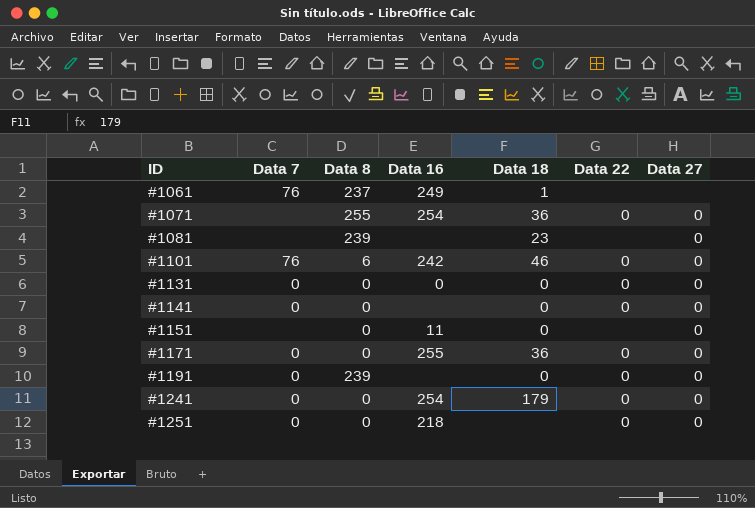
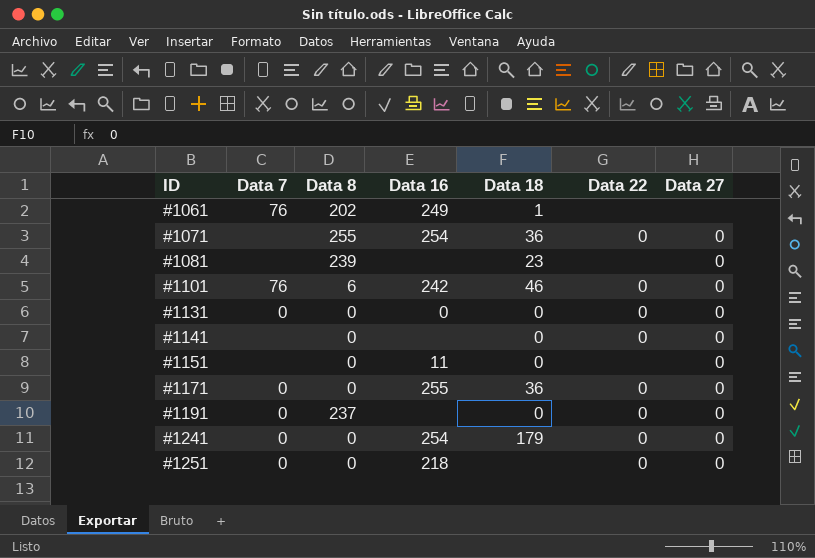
#1061 | Data 8: 237 -> 202
#1141 | Data 7: 0 -> none
#1191 | Data 8: 239 -> 237

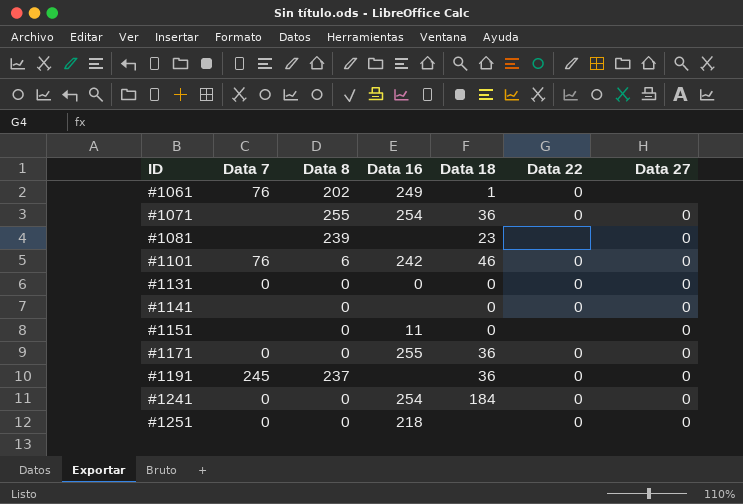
#1061 | Data 22: none -> 0
#1191 | Data 7: 0 -> 245
#1191 | Data 18: 0 -> 36
#1241 | Data 18: 179 -> 184

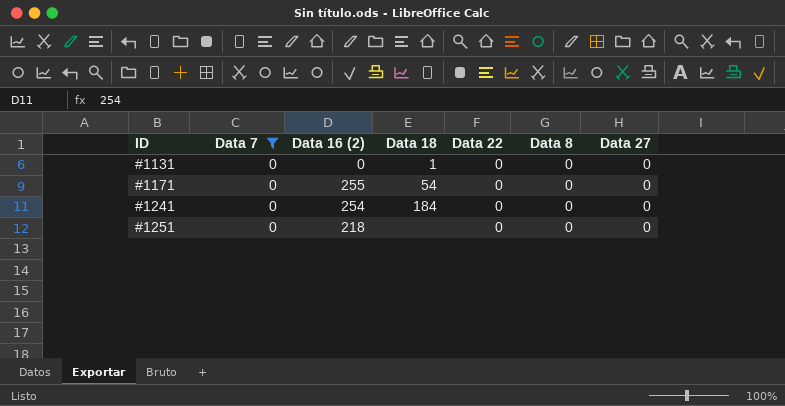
filter: none -> Data 7 = 0
column name: Data 16 -> Data 16 (2)
column Data 8 | position: 3 -> 6
#1131 | Data 18: 0 -> 1
#1171 | Data 18: 36 -> 54

